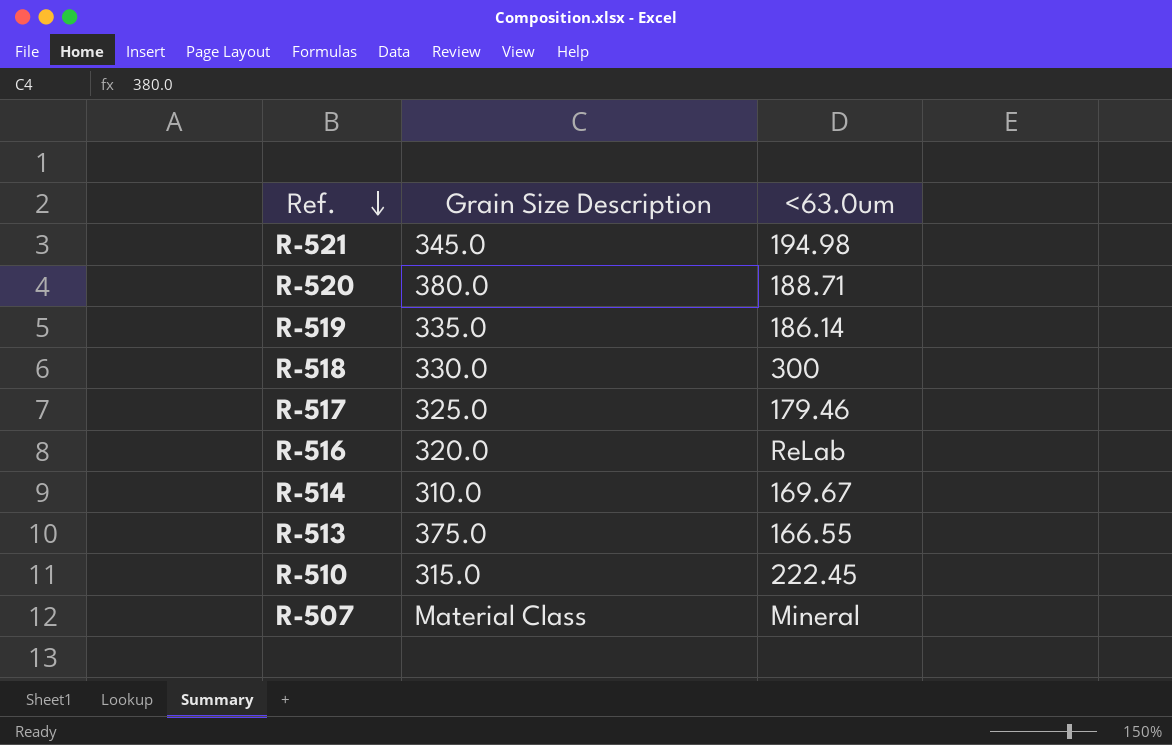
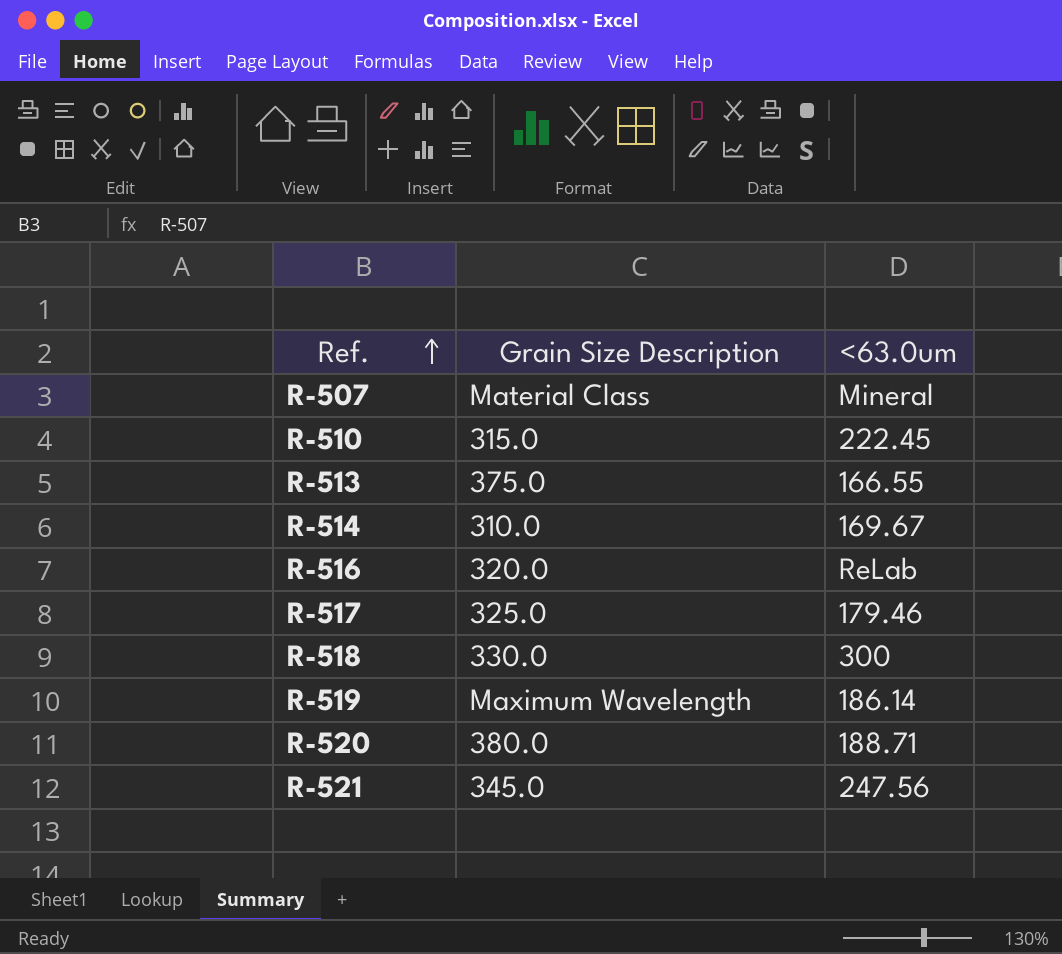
row order: Ref. descending -> Ref. ascending
R-519 | Grain Size Description: 335.0 -> Maximum Wavelength
R-521 | <63.0um: 194.98 -> 247.56

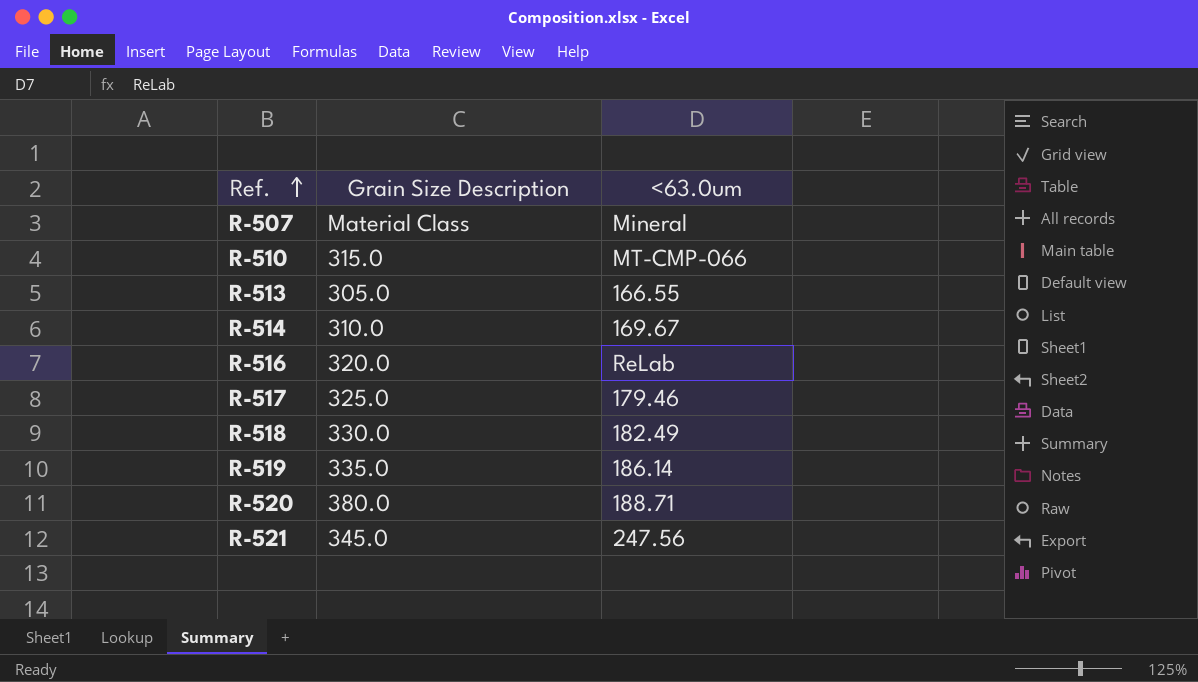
R-510 | <63.0um: 222.45 -> MT-CMP-066
R-513 | Grain Size Description: 375.0 -> 305.0
R-518 | <63.0um: 300 -> 182.49
R-519 | Grain Size Description: Maximum Wavelength -> 335.0

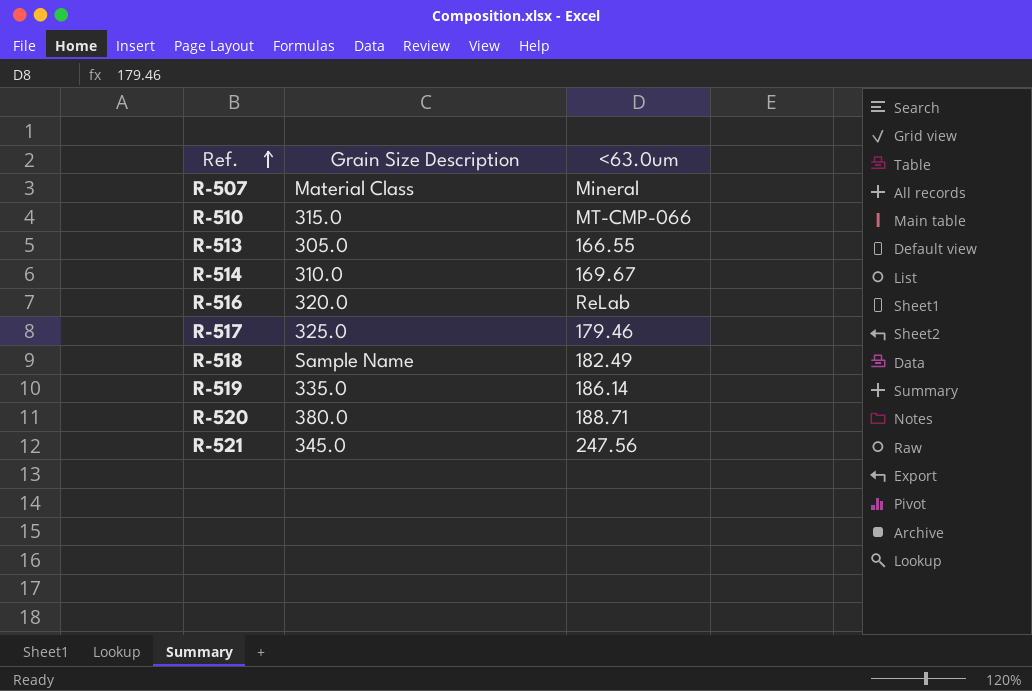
R-518 | Grain Size Description: 330.0 -> Sample Name

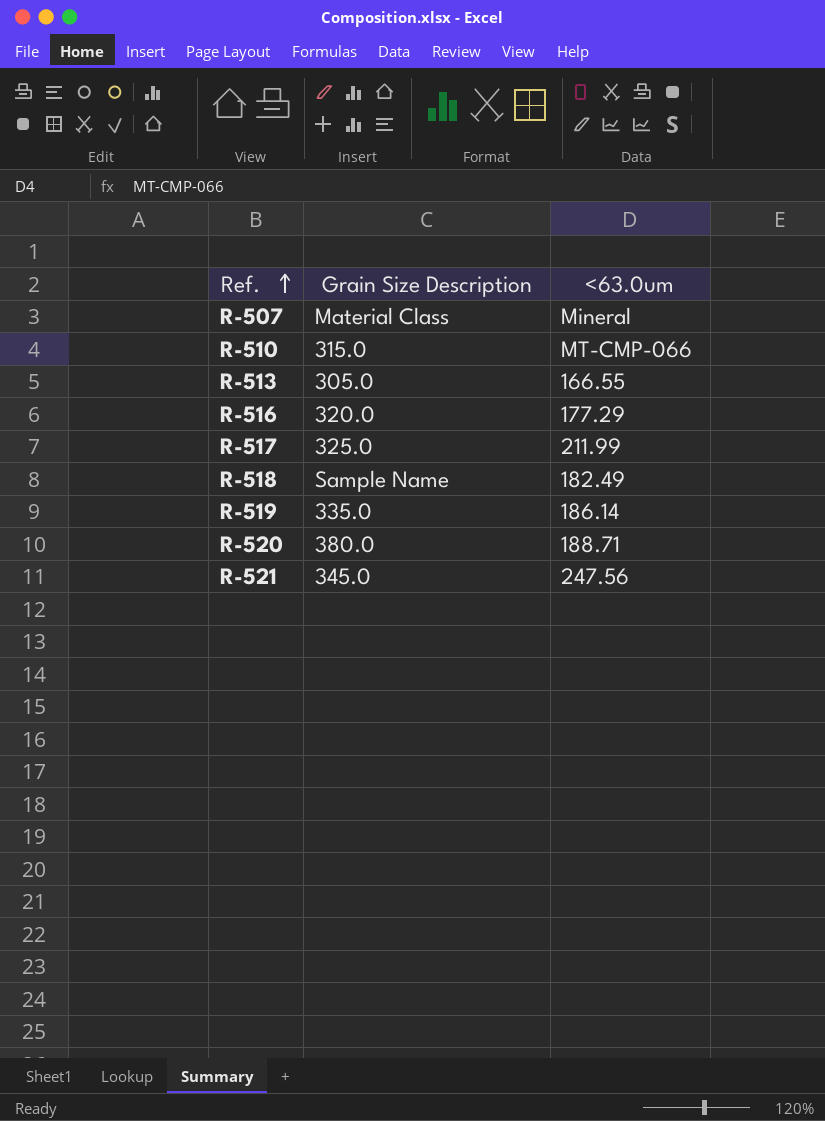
row R-514: 310.0 | 169.67 -> none
R-516 | <63.0um: ReLab -> 177.29
R-517 | <63.0um: 179.46 -> 211.99

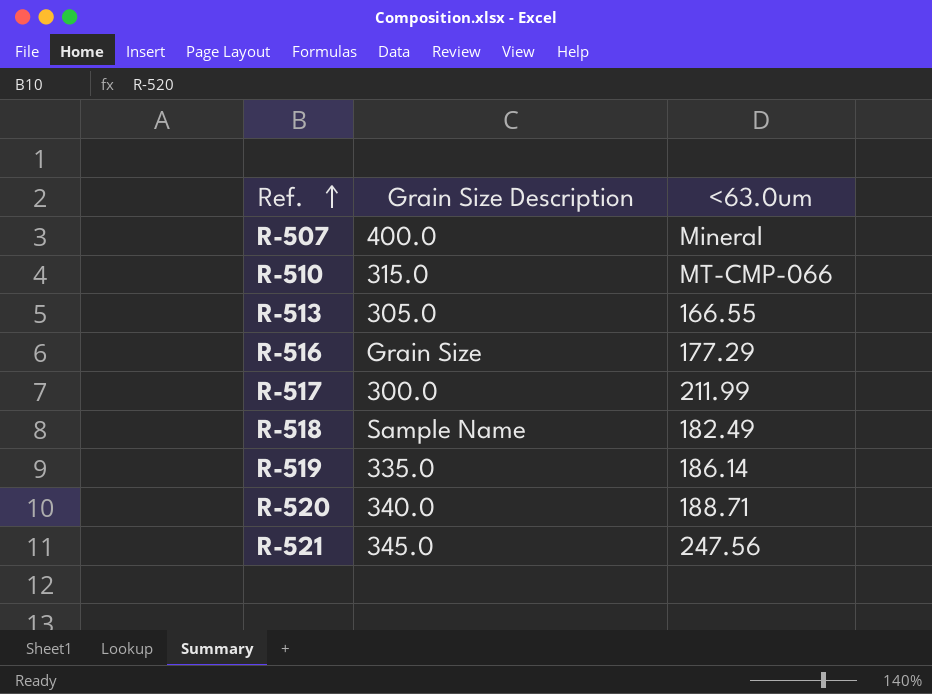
R-507 | Grain Size Description: Material Class -> 400.0
R-516 | Grain Size Description: 320.0 -> Grain Size
R-517 | Grain Size Description: 325.0 -> 300.0
R-520 | Grain Size Description: 380.0 -> 340.0

